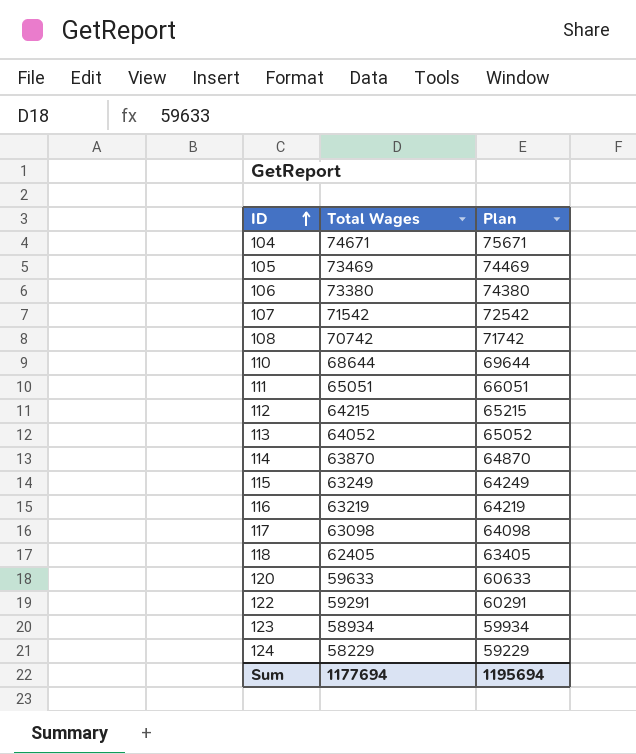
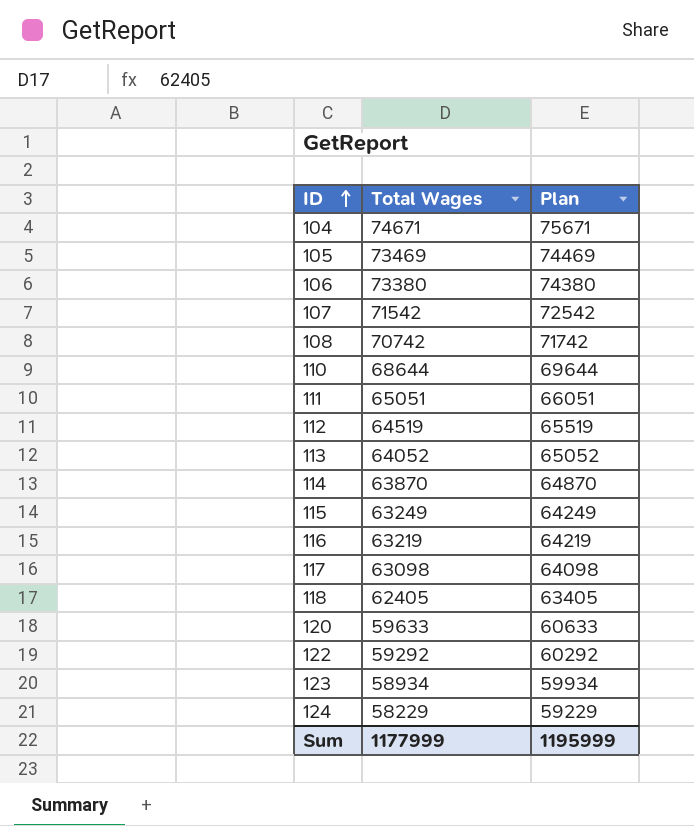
112 | Total Wages: 64215 -> 64519
112 | Plan: 65215 -> 65519
122 | Total Wages: 59291 -> 59292
122 | Plan: 60291 -> 60292
Sum | Total Wages: 1177694 -> 1177999
Sum | Plan: 1195694 -> 1195999

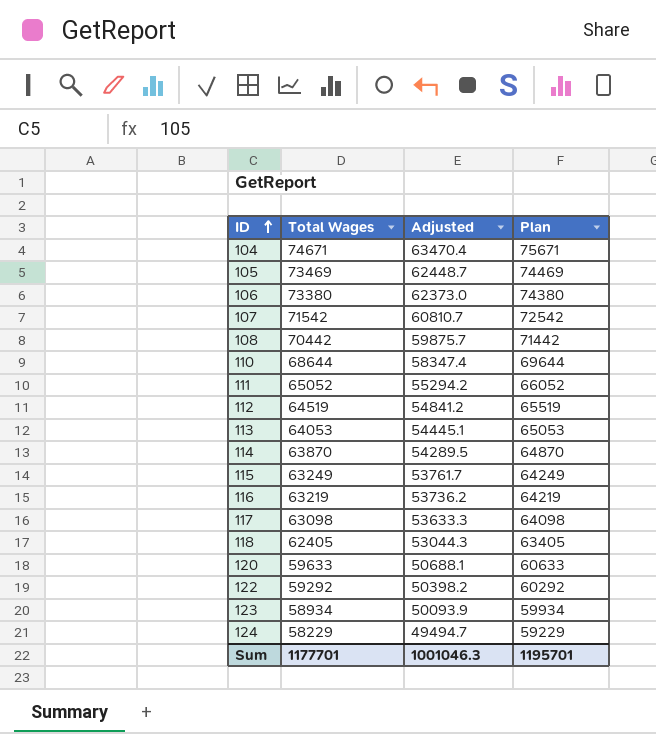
column Adjusted | formula: none -> [Total Wages] * 0.85
108 | Total Wages: 70742 -> 70442
108 | Plan: 71742 -> 71442
111 | Total Wages: 65051 -> 65052
111 | Plan: 66051 -> 66052
113 | Total Wages: 64052 -> 64053
113 | Plan: 65052 -> 65053
Sum | Total Wages: 1177999 -> 1177701
Sum | Plan: 1195999 -> 1195701

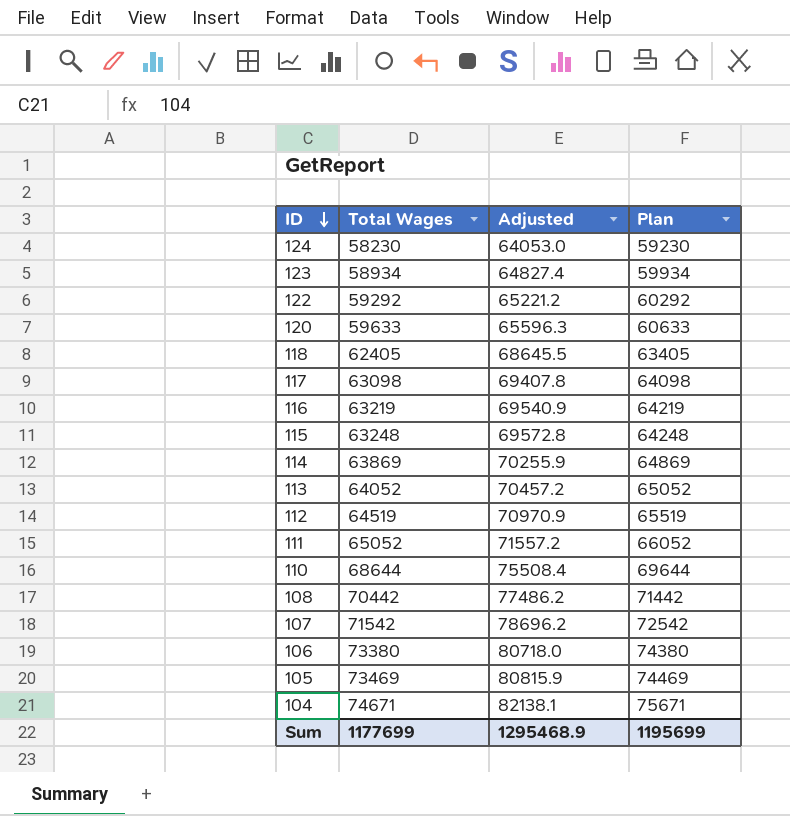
row order: ID ascending -> ID descending
column Adjusted | formula: [Total Wages] * 0.85 -> [Total Wages] * 1.1
124 | Total Wages: 58229 -> 58230
124 | Plan: 59229 -> 59230
115 | Total Wages: 63249 -> 63248
115 | Plan: 64249 -> 64248
114 | Total Wages: 63870 -> 63869
114 | Plan: 64870 -> 64869
113 | Total Wages: 64053 -> 64052
113 | Plan: 65053 -> 65052
Sum | Total Wages: 1177701 -> 1177699
Sum | Adjusted: 1001046.3 -> 1295468.9
Sum | Plan: 1195701 -> 1195699

